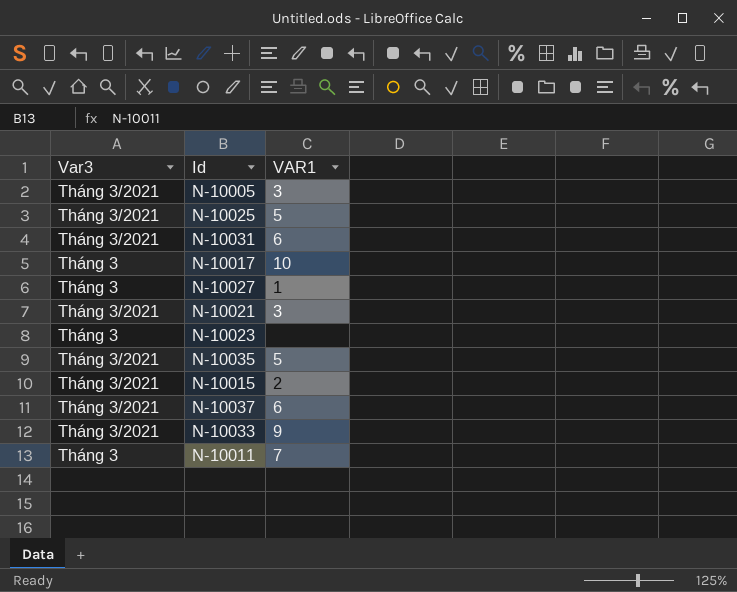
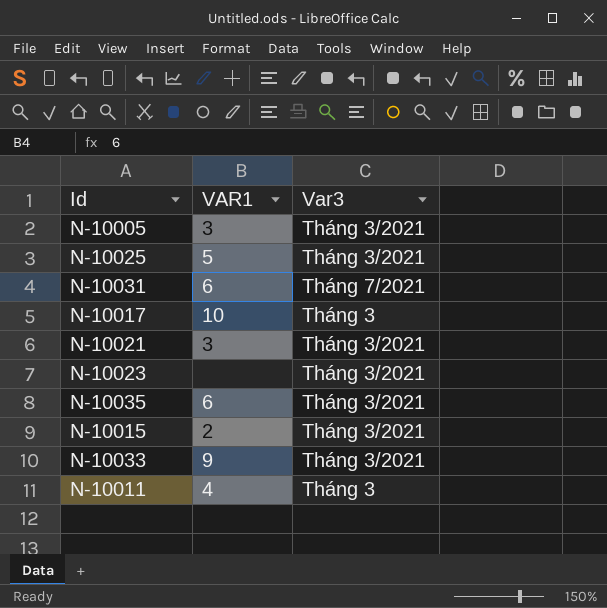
column Var3 | position: 1 -> 3
row N-10027: Tháng 3 | 1 -> none
row N-10037: Tháng 3/2021 | 6 -> none
N-10031 | Var3: Tháng 3/2021 -> Tháng 7/2021
N-10023 | Var3: Tháng 3 -> Tháng 3/2021
N-10035 | VAR1: 5 -> 6
N-10011 | VAR1: 7 -> 4

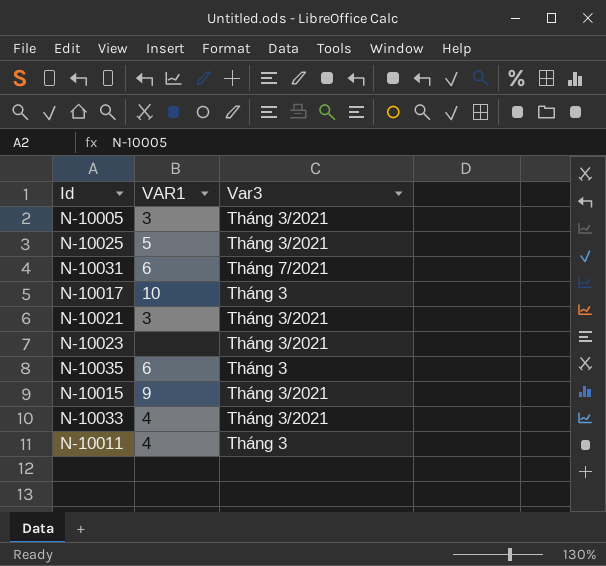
N-10035 | Var3: Tháng 3/2021 -> Tháng 3
N-10015 | VAR1: 2 -> 9
N-10033 | VAR1: 9 -> 4

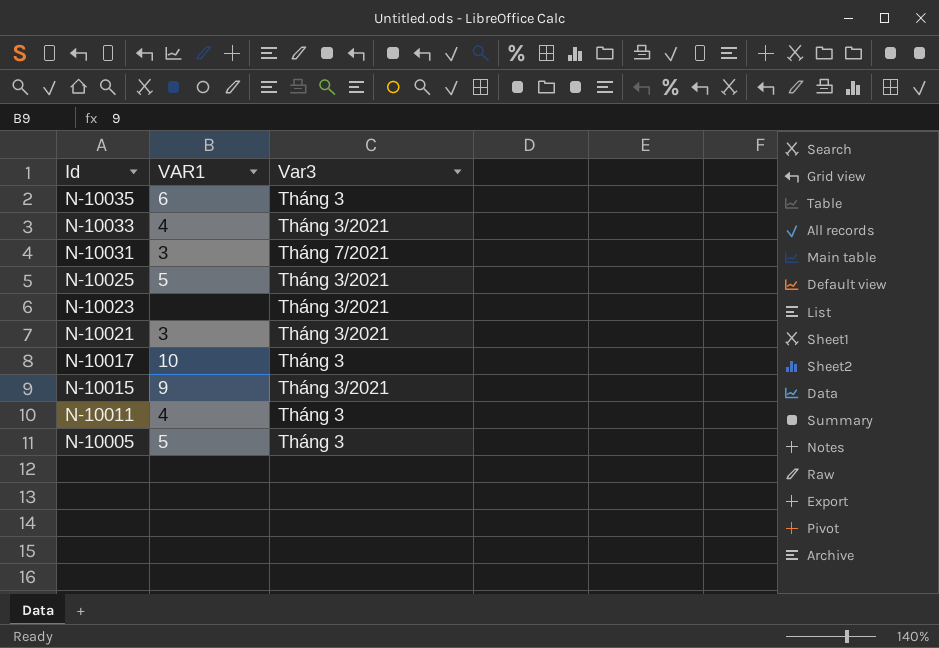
row order: none -> Id descending
N-10031 | VAR1: 6 -> 3
N-10005 | VAR1: 3 -> 5
N-10005 | Var3: Tháng 3/2021 -> Tháng 3

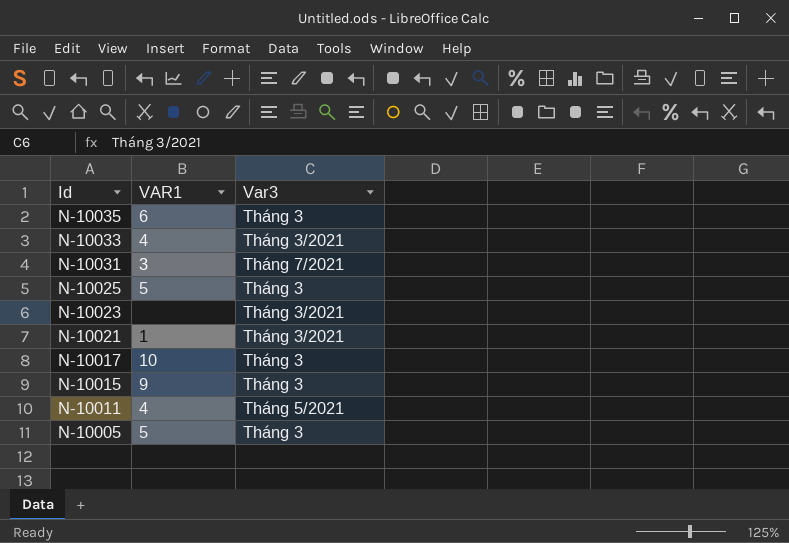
N-10025 | Var3: Tháng 3/2021 -> Tháng 3
N-10021 | VAR1: 3 -> 1
N-10015 | Var3: Tháng 3/2021 -> Tháng 3
N-10011 | Var3: Tháng 3 -> Tháng 5/2021

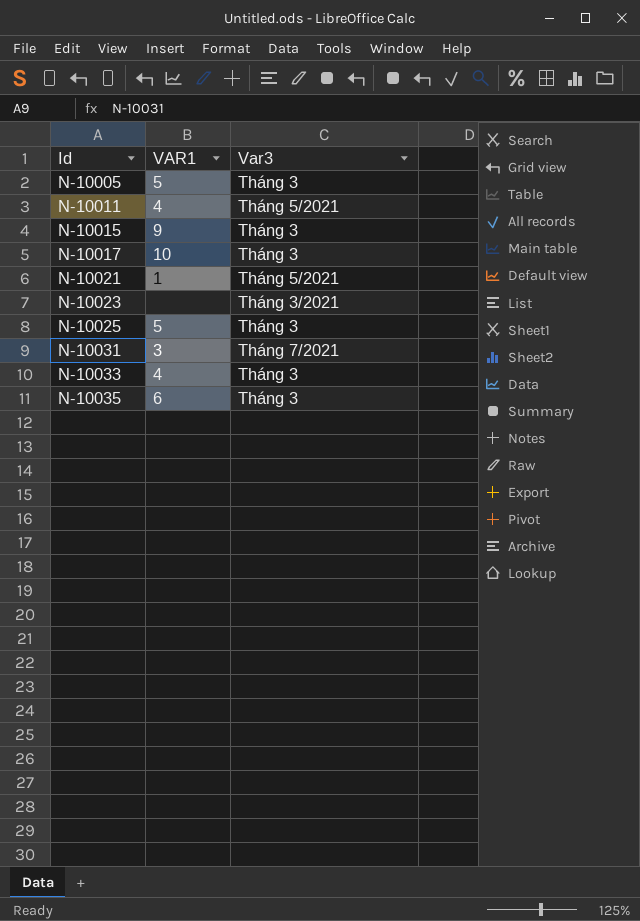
row order: Id descending -> Id ascending
N-10021 | Var3: Tháng 3/2021 -> Tháng 5/2021
N-10033 | Var3: Tháng 3/2021 -> Tháng 3

